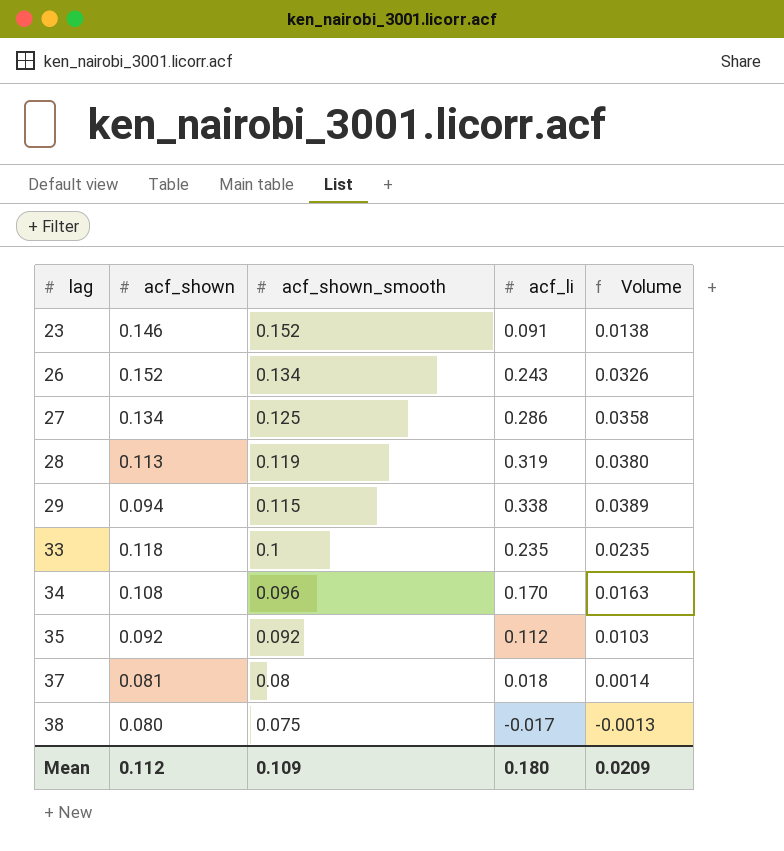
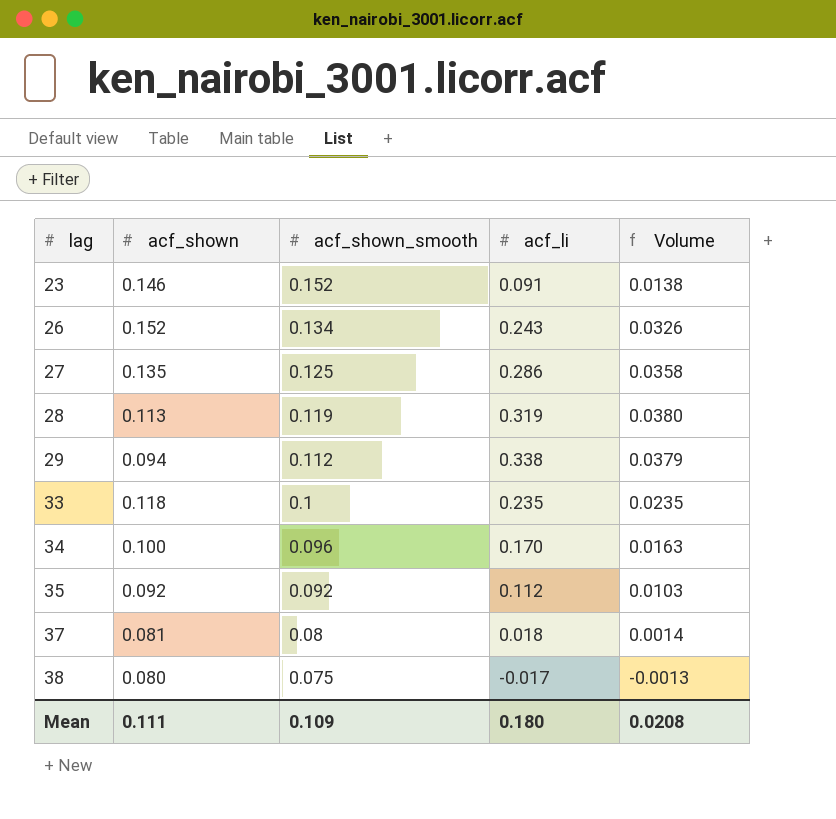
27 | acf_shown: 0.134 -> 0.135
29 | acf_shown_smooth: 0.115 -> 0.112
29 | Volume: 0.0389 -> 0.0379
34 | acf_shown: 0.108 -> 0.100
Mean | acf_shown: 0.112 -> 0.111
Mean | Volume: 0.0209 -> 0.0208

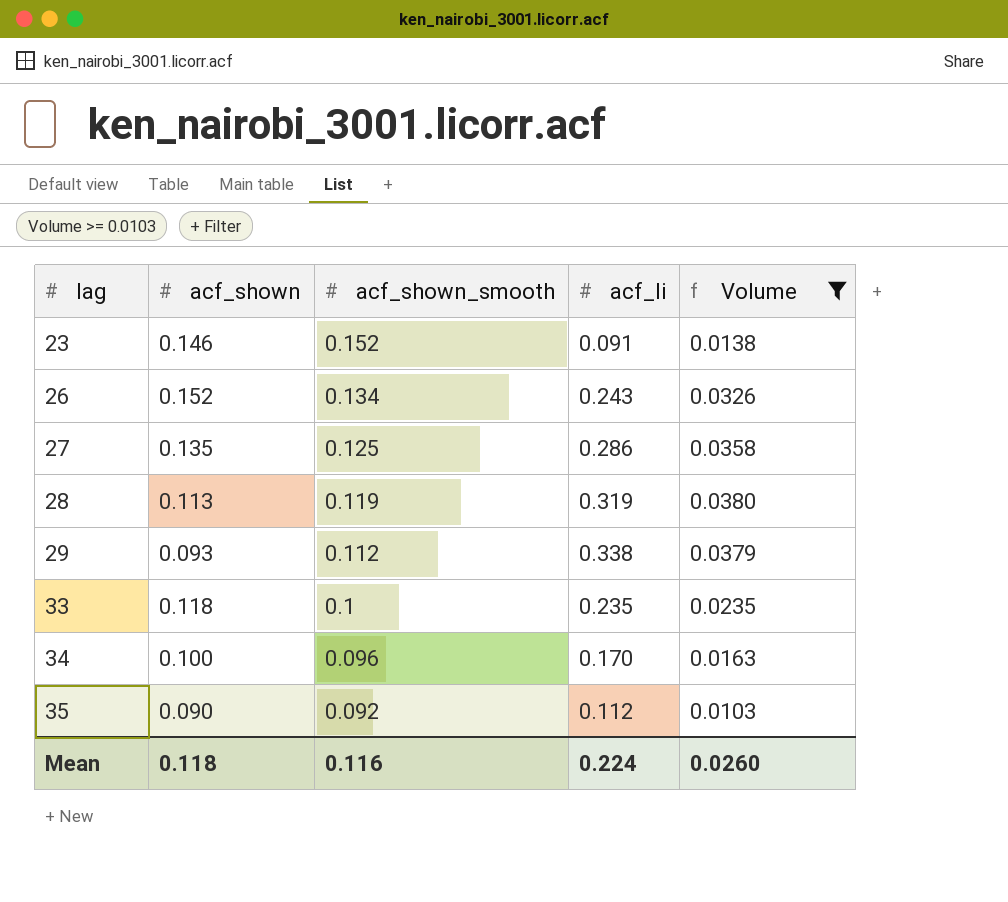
filter: none -> Volume >= 0.0103
29 | acf_shown: 0.094 -> 0.093
35 | acf_shown: 0.092 -> 0.090
Mean | acf_shown: 0.111 -> 0.118
Mean | acf_shown_smooth: 0.109 -> 0.116
Mean | acf_li: 0.180 -> 0.224
Mean | Volume: 0.0208 -> 0.0260

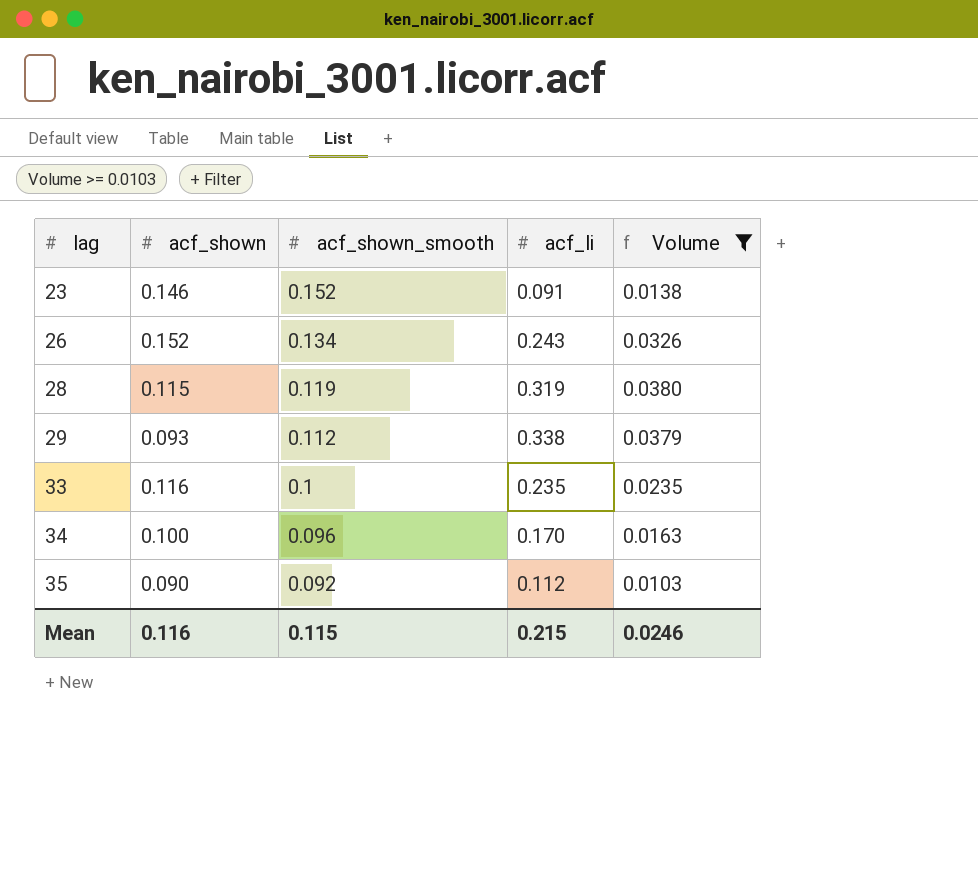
row 27: 0.135 | 0.125 | 0.286 | 0.0358 -> none
28 | acf_shown: 0.113 -> 0.115
33 | acf_shown: 0.118 -> 0.116
Mean | acf_shown: 0.118 -> 0.116
Mean | acf_shown_smooth: 0.116 -> 0.115
Mean | acf_li: 0.224 -> 0.215
Mean | Volume: 0.0260 -> 0.0246

